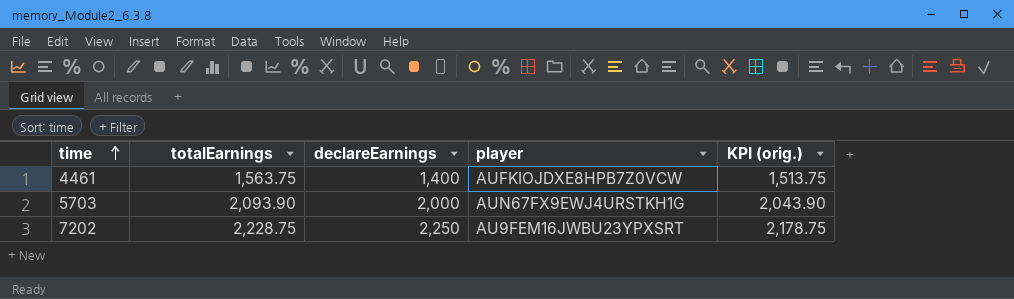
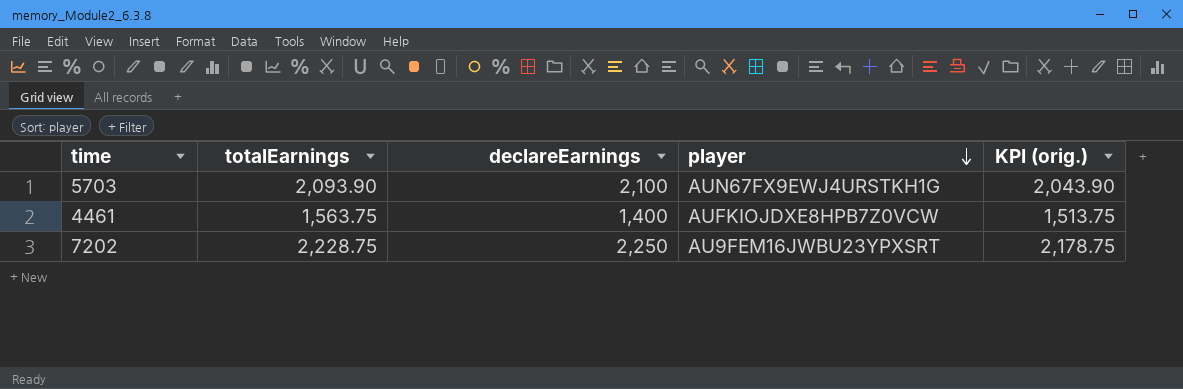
row order: time ascending -> player descending
5703 | declareEarnings: 2,000 -> 2,100

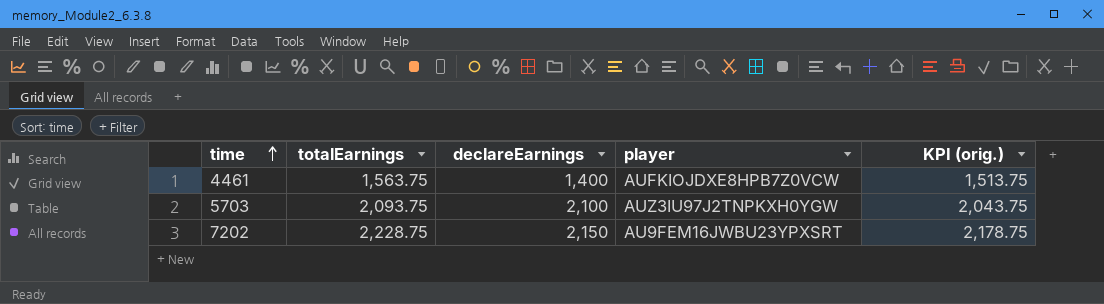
row order: player descending -> time ascending
5703 | totalEarnings: 2,093.90 -> 2,093.75
5703 | player: AUN67FX9EWJ4URSTKH1G -> AUZ3IU97J2TNPKXH0YGW
5703 | KPI (orig.): 2,043.90 -> 2,043.75
7202 | declareEarnings: 2,250 -> 2,150

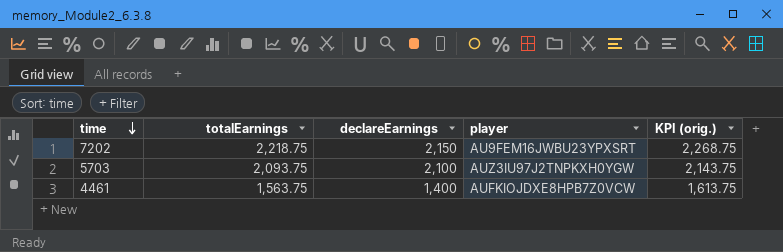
row order: time ascending -> time descending
column KPI (orig.) | formula: [totalEarnings] - 50 -> [totalEarnings] + 50
7202 | totalEarnings: 2,228.75 -> 2,218.75

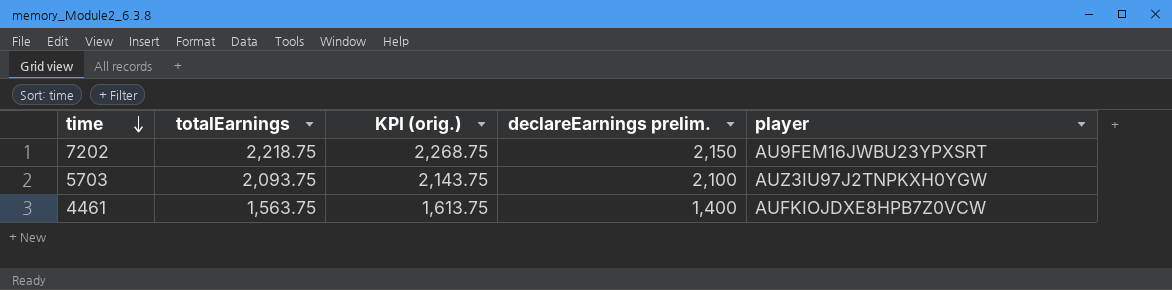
column KPI (orig.) | position: 5 -> 3
column name: declareEarnings -> declareEarnings prelim.

